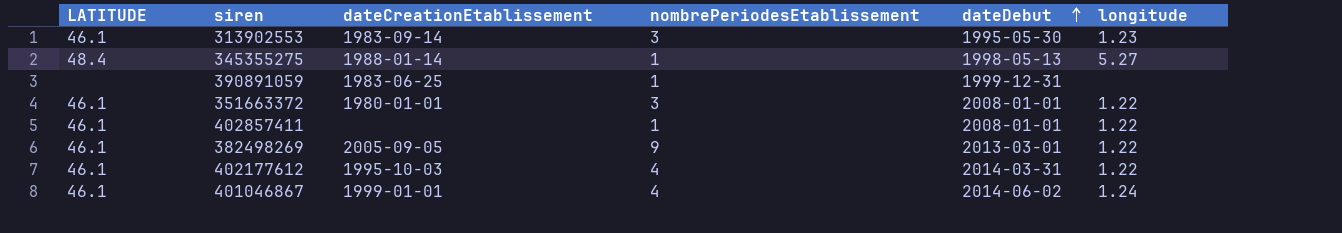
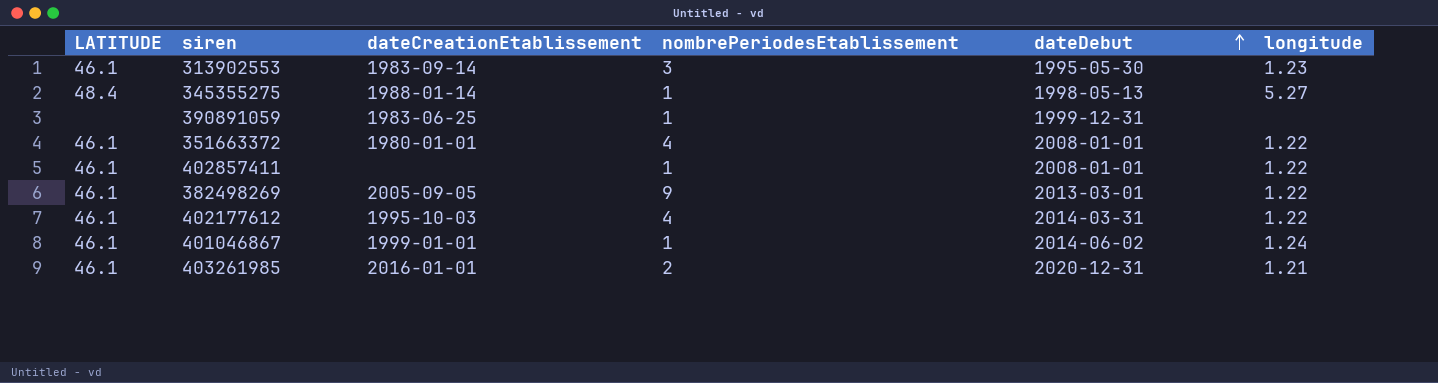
351663372 | nombrePeriodesEtablissement: 3 -> 4
401046867 | nombrePeriodesEtablissement: 4 -> 1
row 403261985: none -> 46.1 | 2016-01-01 | 2 | 2020-12-31 | 1.21

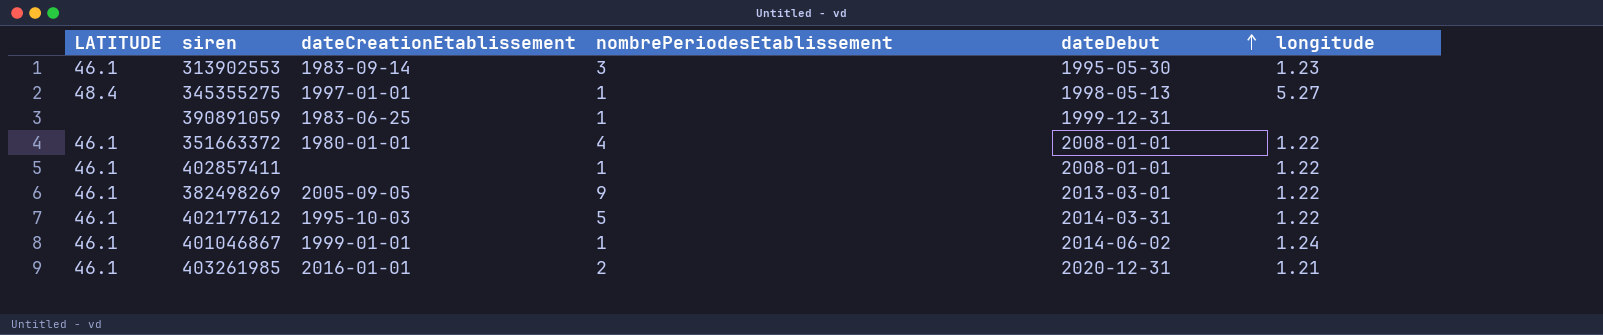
345355275 | dateCreationEtablissement: 1988-01-14 -> 1997-01-01
402177612 | nombrePeriodesEtablissement: 4 -> 5

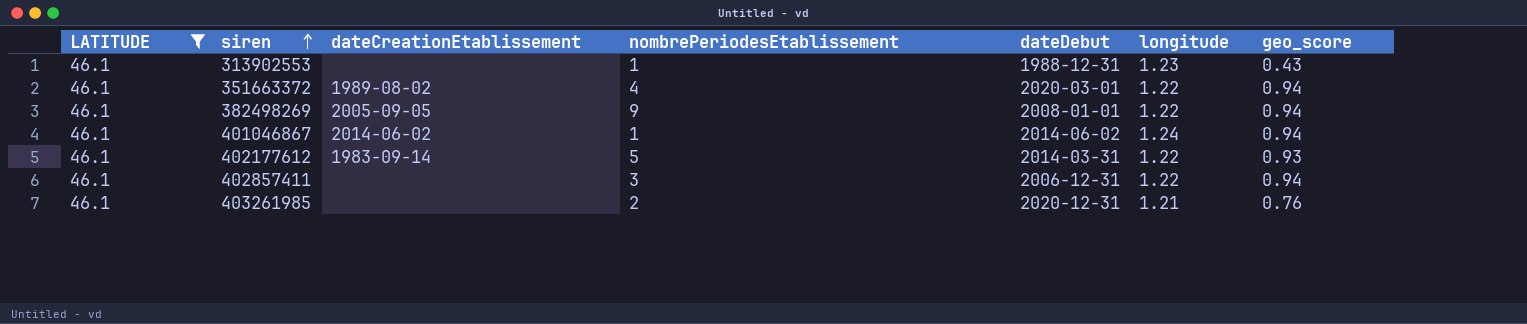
filter: none -> LATITUDE = 46.1
row order: dateDebut ascending -> siren ascending
column geo_score | position: none -> 7
313902553 | dateCreationEtablissement: 1983-09-14 -> none
313902553 | nombrePeriodesEtablissement: 3 -> 1
313902553 | dateDebut: 1995-05-30 -> 1988-12-31
351663372 | dateCreationEtablissement: 1980-01-01 -> 1989-08-02
351663372 | dateDebut: 2008-01-01 -> 2020-03-01
382498269 | dateDebut: 2013-03-01 -> 2008-01-01
401046867 | dateCreationEtablissement: 1999-01-01 -> 2014-06-02
402177612 | dateCreationEtablissement: 1995-10-03 -> 1983-09-14
402857411 | nombrePeriodesEtablissement: 1 -> 3
402857411 | dateDebut: 2008-01-01 -> 2006-12-31
403261985 | dateCreationEtablissement: 2016-01-01 -> none

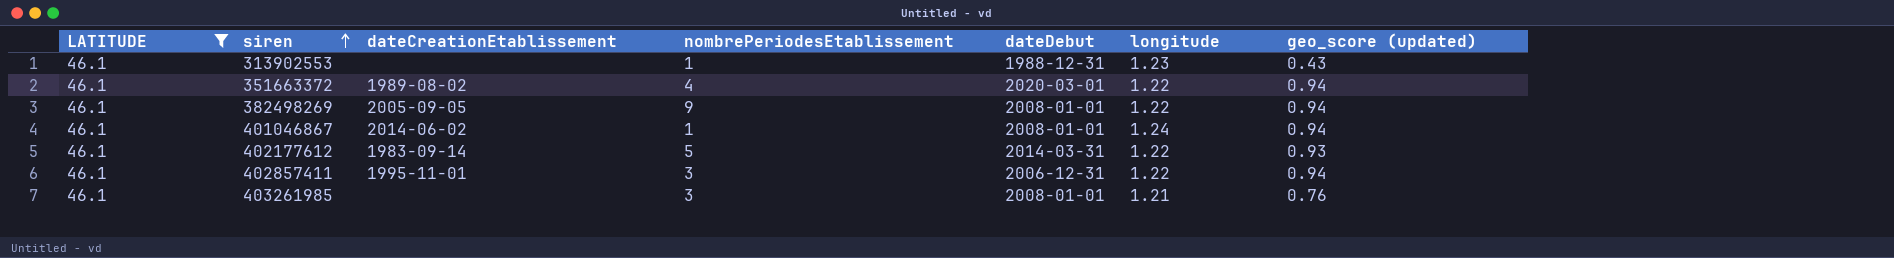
column name: geo_score -> geo_score (updated)
401046867 | dateDebut: 2014-06-02 -> 2008-01-01
402857411 | dateCreationEtablissement: none -> 1995-11-01
403261985 | nombrePeriodesEtablissement: 2 -> 3
403261985 | dateDebut: 2020-12-31 -> 2008-01-01

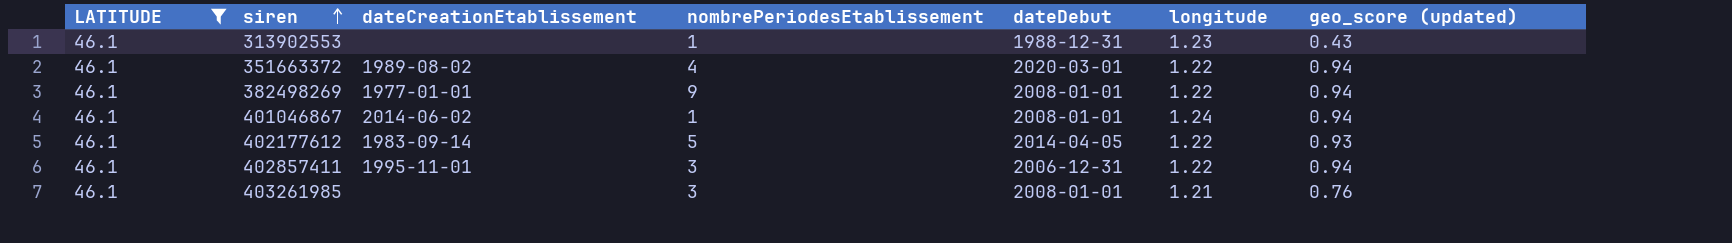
382498269 | dateCreationEtablissement: 2005-09-05 -> 1977-01-01
402177612 | dateDebut: 2014-03-31 -> 2014-04-05

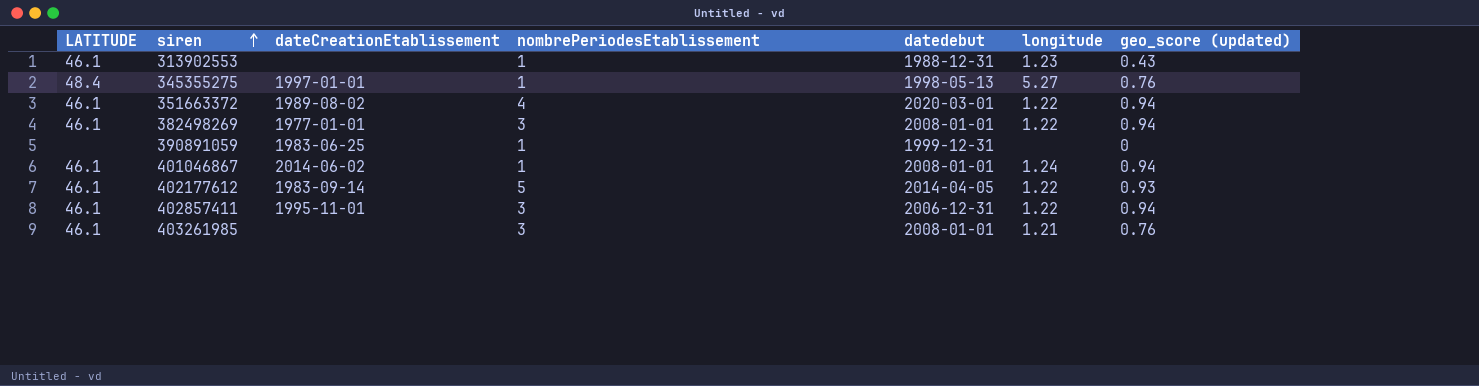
filter: LATITUDE = 46.1 -> none
column name: dateDebut -> datedebut
382498269 | nombrePeriodesEtablissement: 9 -> 3

